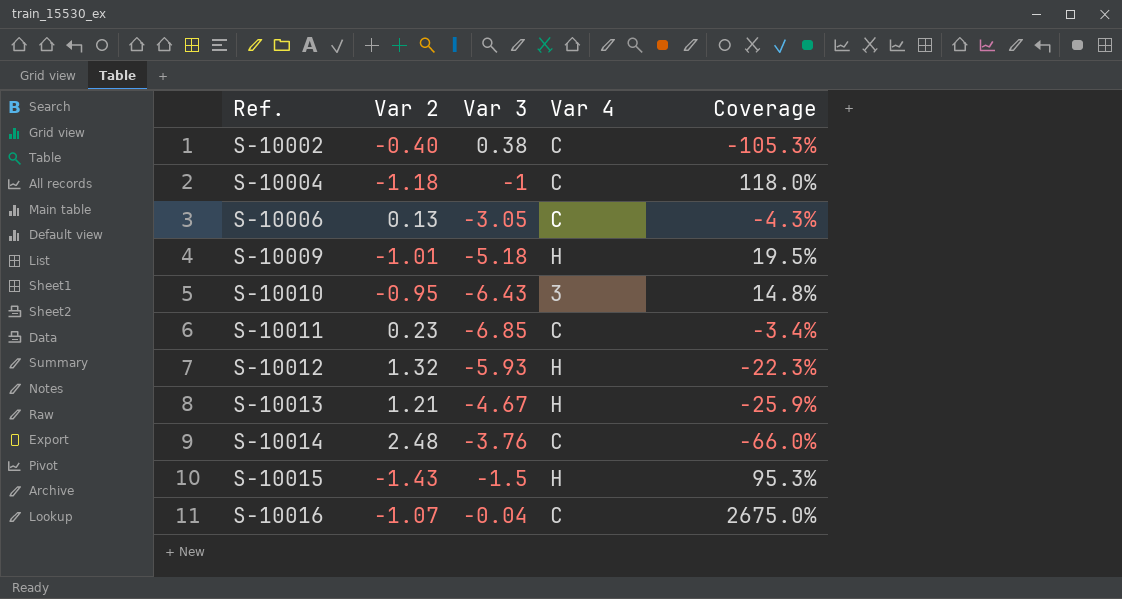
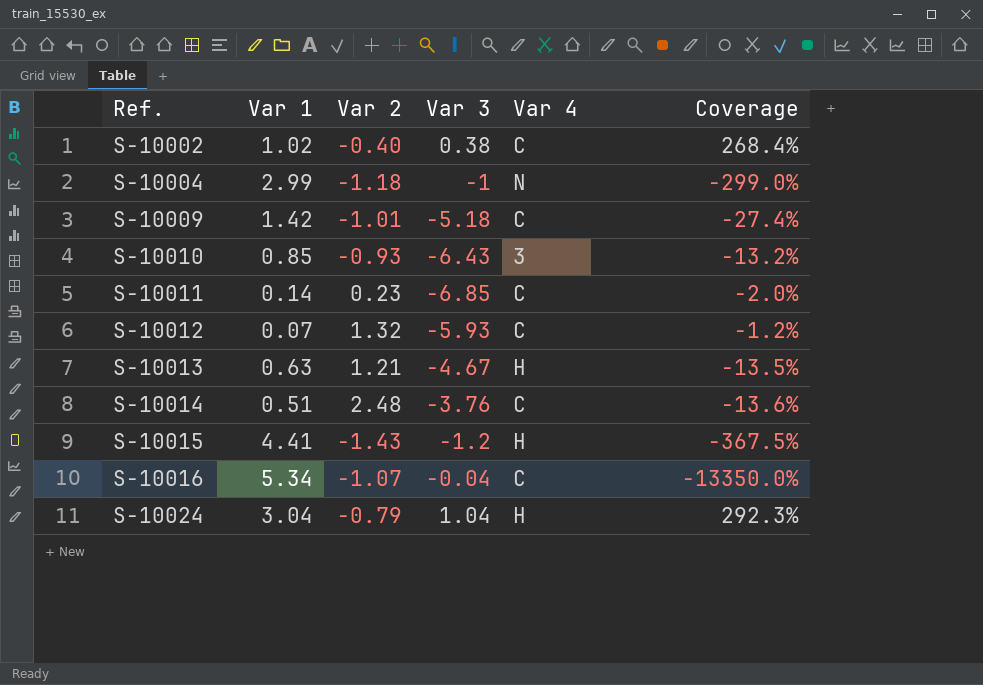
column Var 1 | position: none -> 2
column Coverage | formula: [Var 2] / [Var 3] -> [Var 1] / [Var 3]
row S-10006: 0.13 | -3.05 | C | -4.3% -> none
S-10004 | Var 4: C -> N
S-10009 | Var 4: H -> C
S-10010 | Var 2: -0.95 -> -0.93
S-10012 | Var 4: H -> C
S-10015 | Var 3: -1.5 -> -1.2
row S-10024: none -> 3.04 | -0.79 | 1.04 | H | 292.3%

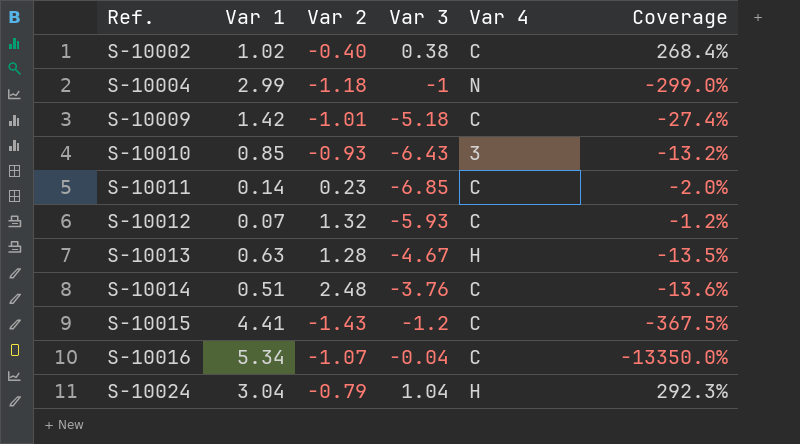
S-10013 | Var 2: 1.21 -> 1.28
S-10015 | Var 4: H -> C

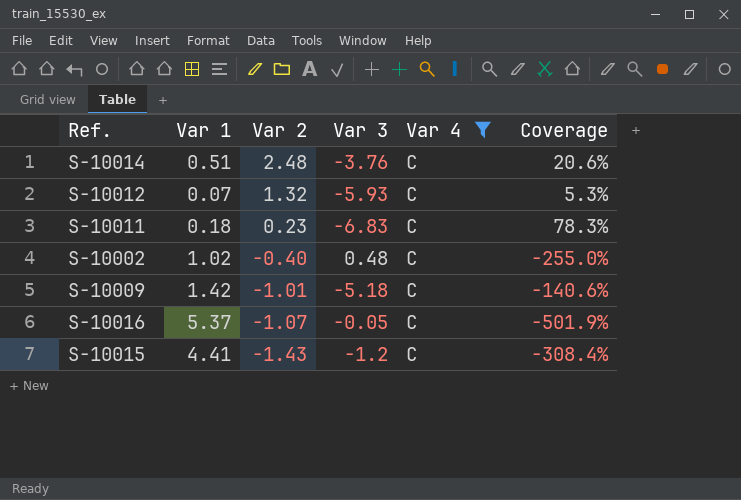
filter: none -> Var 4 = C
row order: Ref. ascending -> Var 2 descending
column Coverage | formula: [Var 1] / [Var 3] -> [Var 1] / [Var 2]
S-10011 | Var 1: 0.14 -> 0.18
S-10011 | Var 3: -6.85 -> -6.83
S-10002 | Var 3: 0.38 -> 0.48
S-10016 | Var 1: 5.34 -> 5.37
S-10016 | Var 3: -0.04 -> -0.05

